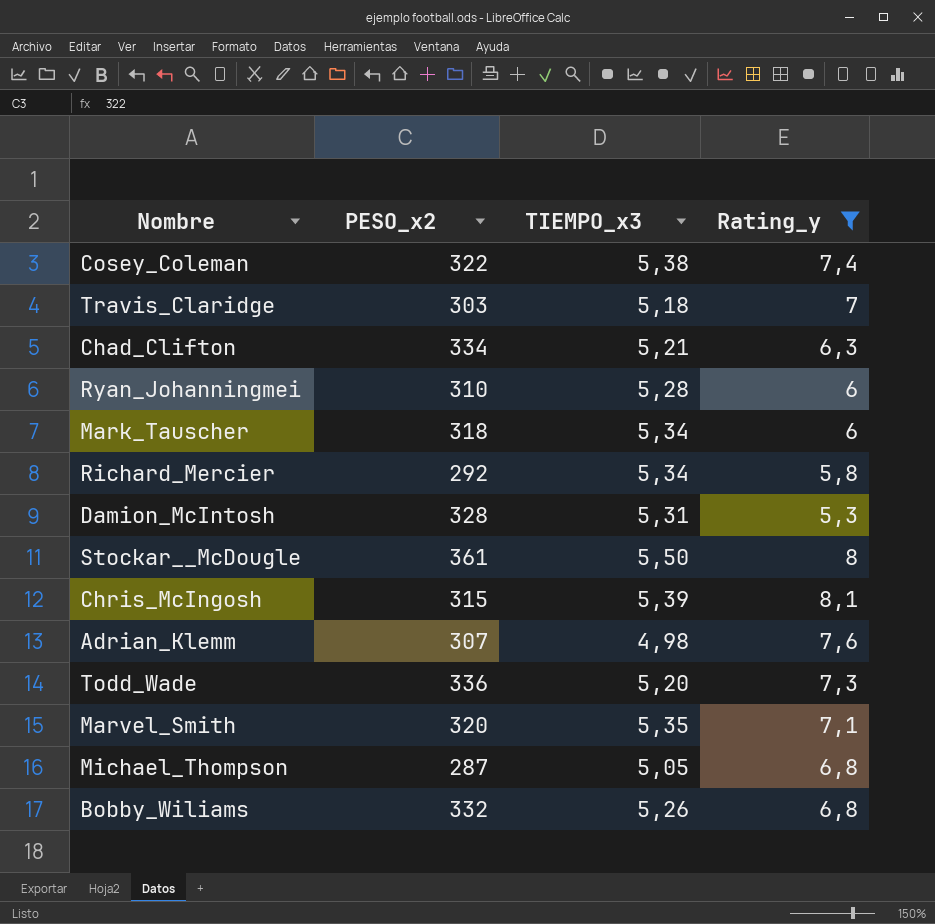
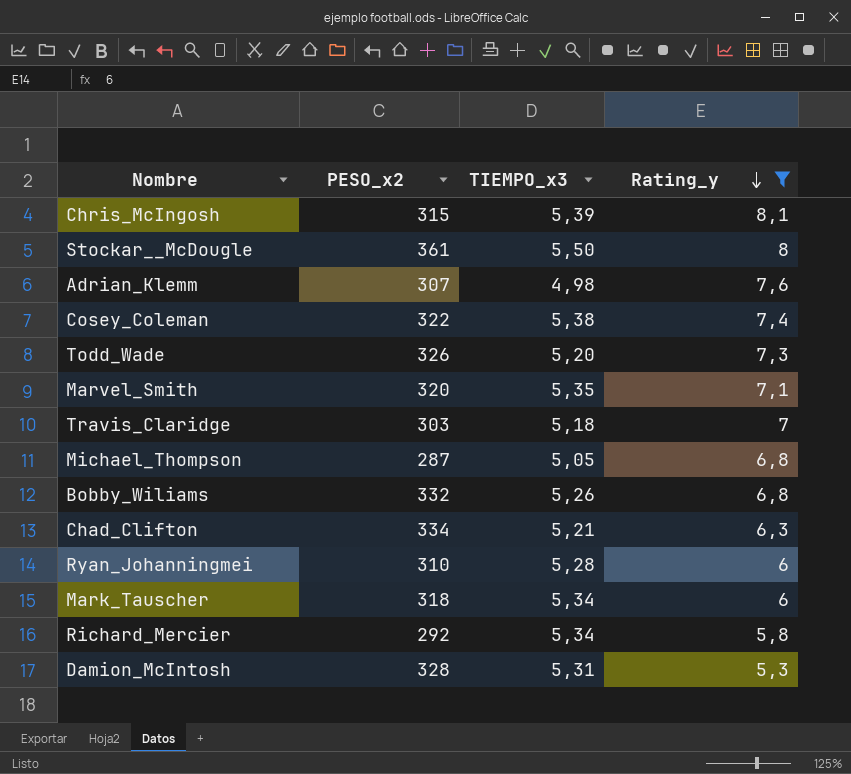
row order: none -> Rating_y descending
Todd_Wade | PESO_x2: 336 -> 326

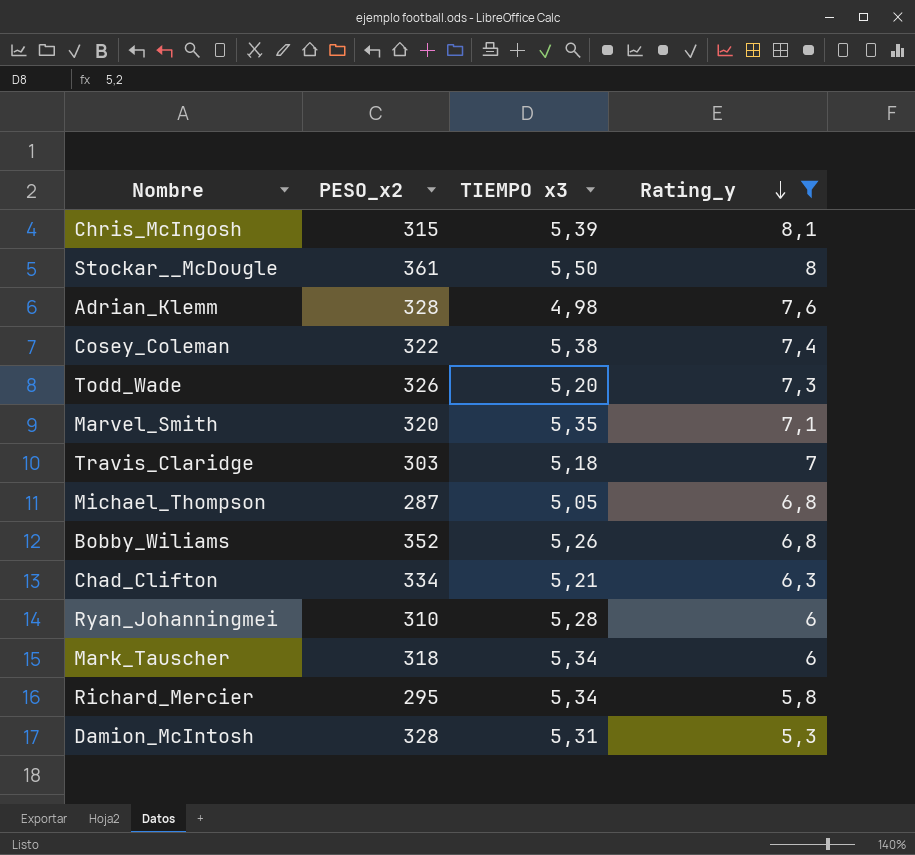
column name: TIEMPO_x3 -> TIEMPO x3
Adrian_Klemm | PESO_x2: 307 -> 328
Bobby_Wiliams | PESO_x2: 332 -> 352
Richard_Mercier | PESO_x2: 292 -> 295

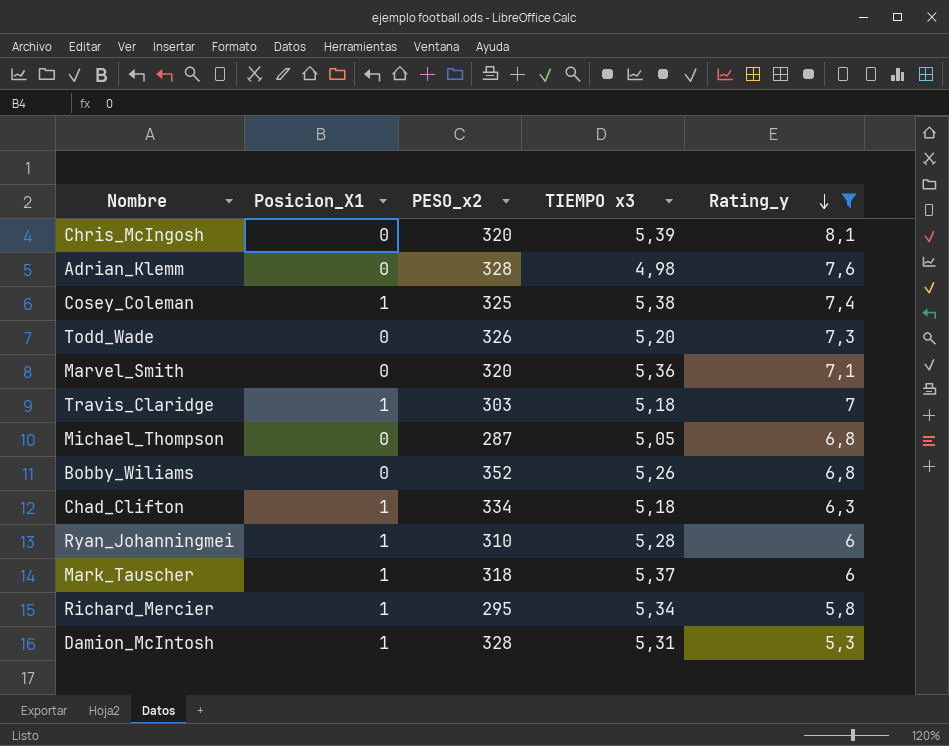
column Posicion_X1 | position: none -> 2
row Stockar__McDougle: 361 | 5,50 | 8 -> none
Chris_McIngosh | PESO_x2: 315 -> 320
Cosey_Coleman | PESO_x2: 322 -> 325
Marvel_Smith | TIEMPO x3: 5,35 -> 5,36
Chad_Clifton | TIEMPO x3: 5,21 -> 5,18
Mark_Tauscher | TIEMPO x3: 5,34 -> 5,37

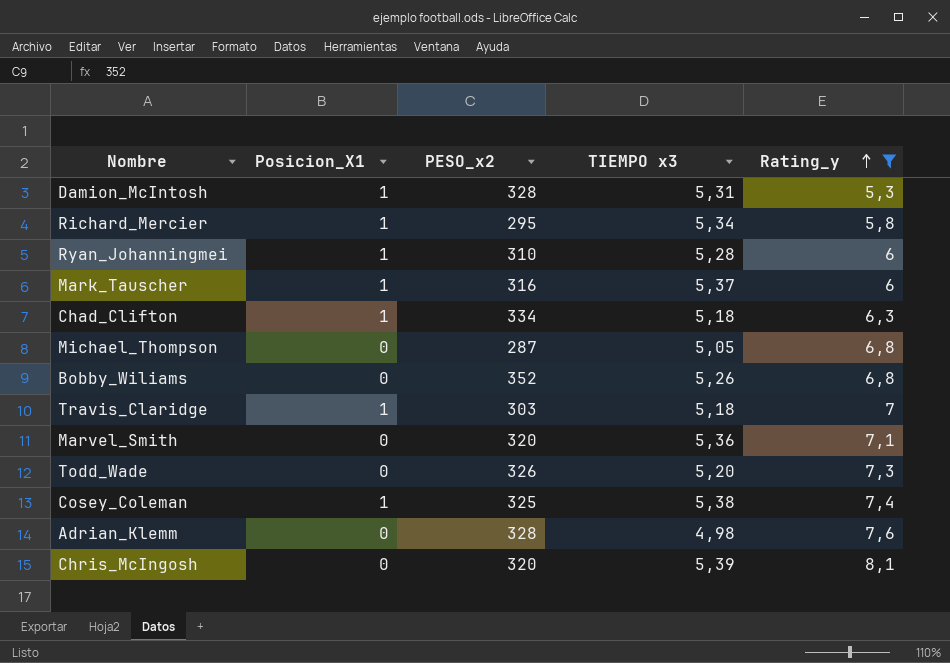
row order: Rating_y descending -> Rating_y ascending
Mark_Tauscher | PESO_x2: 318 -> 316

